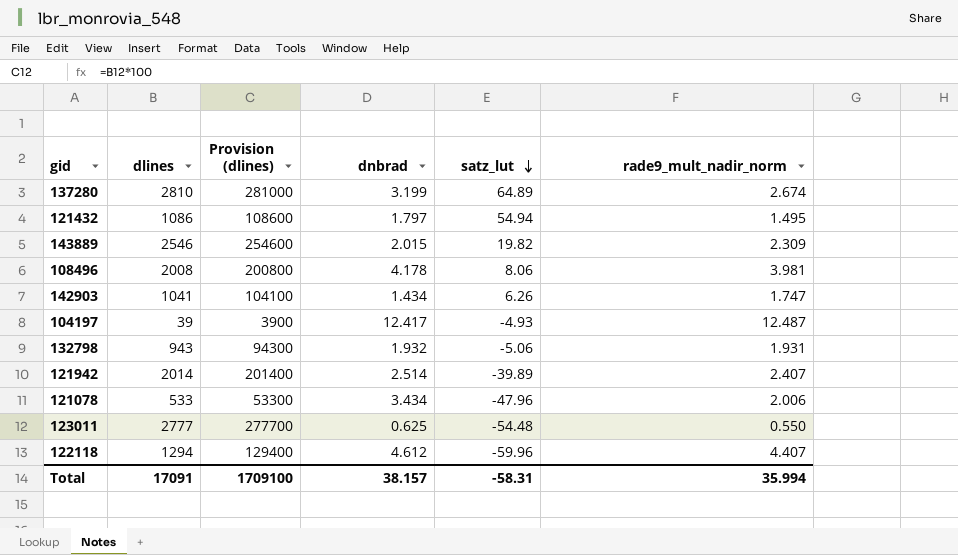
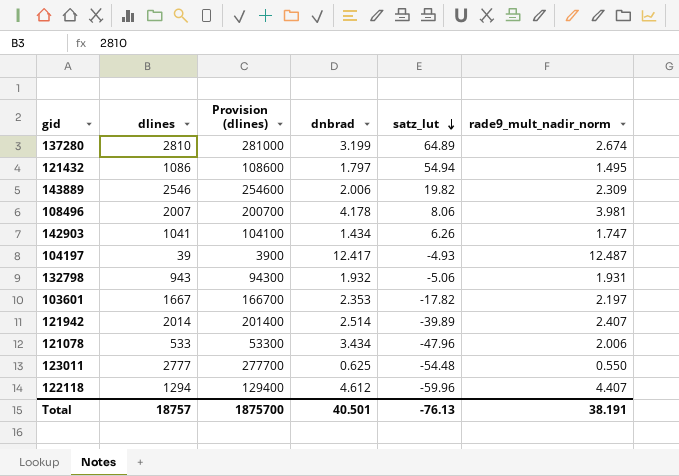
143889 | dnbrad: 2.015 -> 2.006
108496 | dlines: 2008 -> 2007
108496 | Provision (dlines): 200800 -> 200700
row 103601: none -> 1667 | 166700 | 2.353 | -17.82 | 2.197
Total | dlines: 17091 -> 18757
Total | Provision (dlines): 1709100 -> 1875700
Total | dnbrad: 38.157 -> 40.501
Total | satz_lut: -58.31 -> -76.13
Total | rade9_mult_nadir_norm: 35.994 -> 38.191

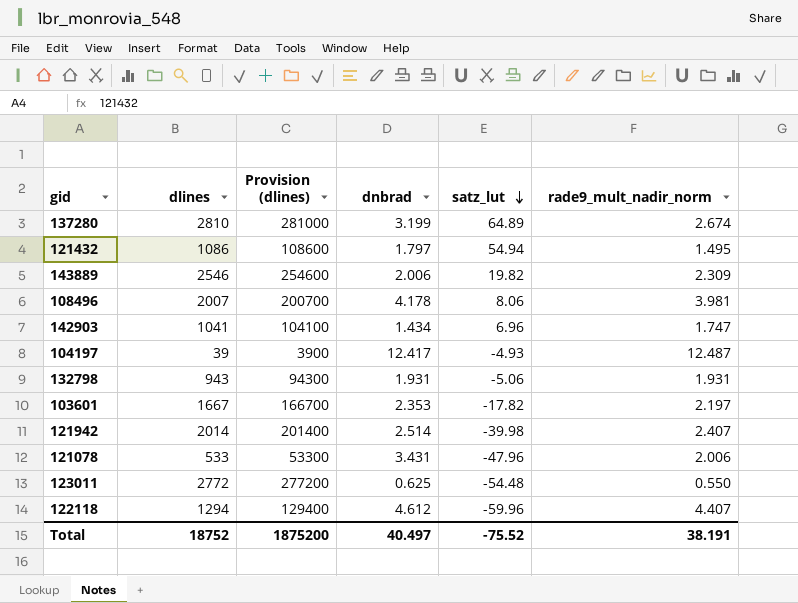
142903 | satz_lut: 6.26 -> 6.96
132798 | dnbrad: 1.932 -> 1.931
121942 | satz_lut: -39.89 -> -39.98
121078 | dnbrad: 3.434 -> 3.431
123011 | dlines: 2777 -> 2772
123011 | Provision (dlines): 277700 -> 277200
Total | dlines: 18757 -> 18752
Total | Provision (dlines): 1875700 -> 1875200
Total | dnbrad: 40.501 -> 40.497
Total | satz_lut: -76.13 -> -75.52

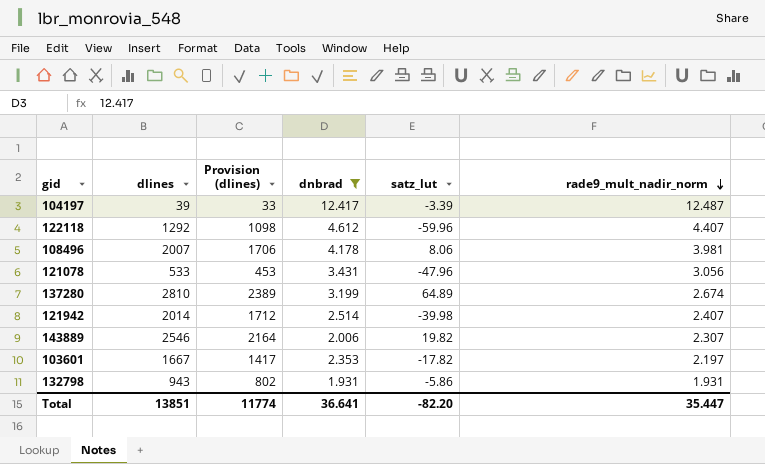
filter: none -> dnbrad >= 1.931
row order: satz_lut descending -> rade9_mult_nadir_norm descending
column Provision (dlines) | formula: [dlines] * 100 -> [dlines] * 0.85
104197 | satz_lut: -4.93 -> -3.39
122118 | dlines: 1294 -> 1292
121078 | rade9_mult_nadir_norm: 2.006 -> 3.056
143889 | rade9_mult_nadir_norm: 2.309 -> 2.307
132798 | satz_lut: -5.06 -> -5.86
Total | dlines: 18752 -> 13851
Total | Provision (dlines): 1875200 -> 11774
Total | dnbrad: 40.497 -> 36.641
Total | satz_lut: -75.52 -> -82.20
Total | rade9_mult_nadir_norm: 38.191 -> 35.447

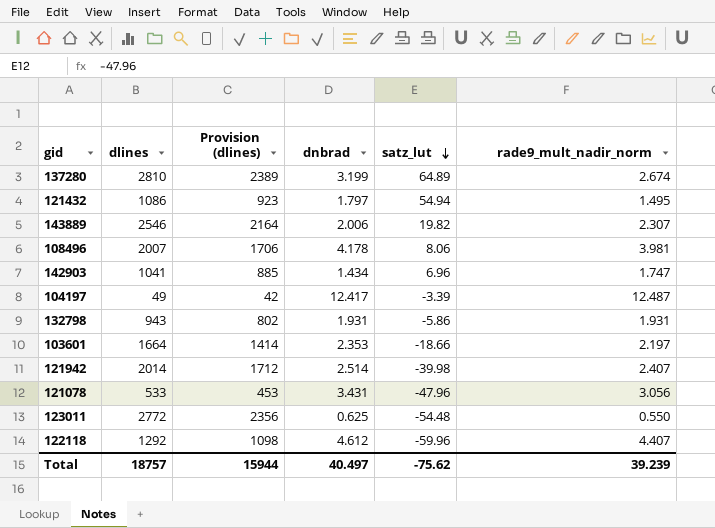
filter: dnbrad >= 1.931 -> none
row order: rade9_mult_nadir_norm descending -> satz_lut descending
104197 | dlines: 39 -> 49
104197 | Provision (dlines): 33 -> 42
103601 | dlines: 1667 -> 1664
103601 | Provision (dlines): 1417 -> 1414
103601 | satz_lut: -17.82 -> -18.66
Total | dlines: 13851 -> 18757
Total | Provision (dlines): 11774 -> 15944
Total | dnbrad: 36.641 -> 40.497
Total | satz_lut: -82.20 -> -75.62
Total | rade9_mult_nadir_norm: 35.447 -> 39.239

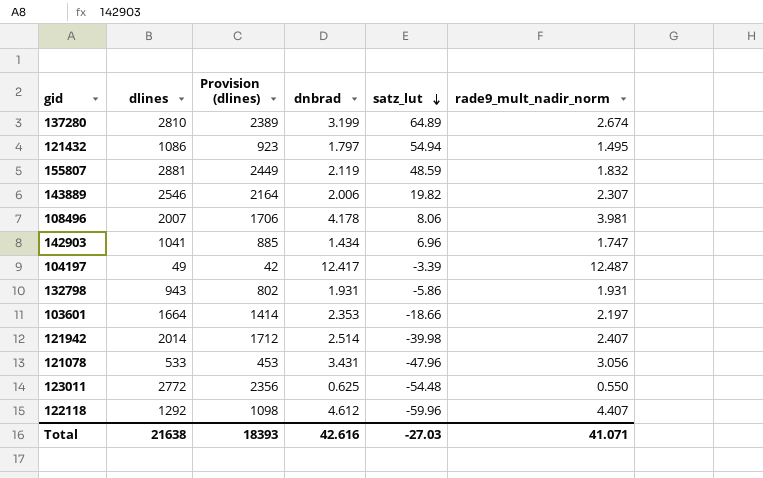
row 155807: none -> 2881 | 2449 | 2.119 | 48.59 | 1.832
Total | dlines: 18757 -> 21638
Total | Provision (dlines): 15944 -> 18393
Total | dnbrad: 40.497 -> 42.616
Total | satz_lut: -75.62 -> -27.03
Total | rade9_mult_nadir_norm: 39.239 -> 41.071

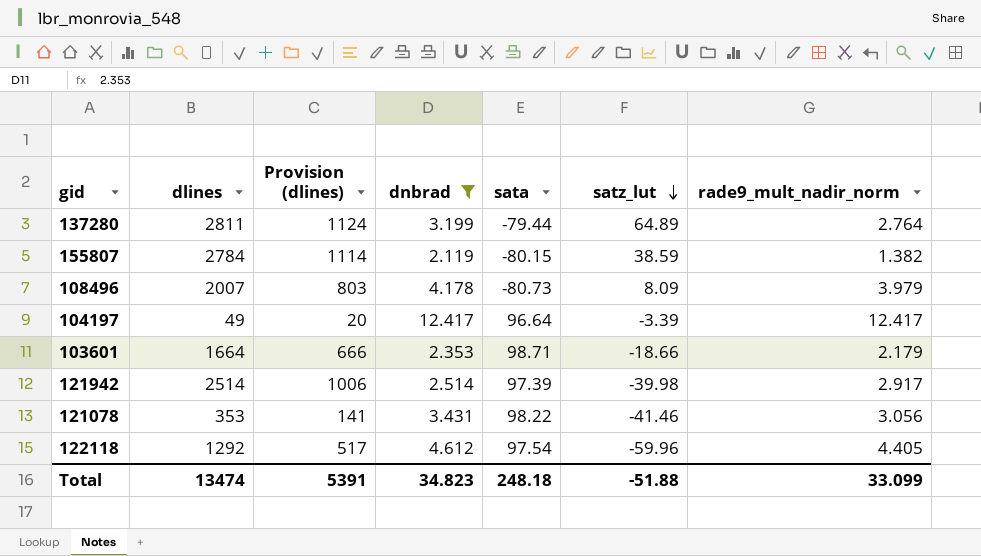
filter: none -> dnbrad >= 2.119
column Provision (dlines) | formula: [dlines] * 0.85 -> [dlines] * 0.4
column sata | position: none -> 5
137280 | dlines: 2810 -> 2811
137280 | rade9_mult_nadir_norm: 2.674 -> 2.764
155807 | dlines: 2881 -> 2784
155807 | satz_lut: 48.59 -> 38.59
155807 | rade9_mult_nadir_norm: 1.832 -> 1.382
108496 | satz_lut: 8.06 -> 8.09
108496 | rade9_mult_nadir_norm: 3.981 -> 3.979
104197 | rade9_mult_nadir_norm: 12.487 -> 12.417
103601 | rade9_mult_nadir_norm: 2.197 -> 2.179
121942 | dlines: 2014 -> 2514
121942 | rade9_mult_nadir_norm: 2.407 -> 2.917
121078 | dlines: 533 -> 353
121078 | satz_lut: -47.96 -> -41.46
122118 | rade9_mult_nadir_norm: 4.407 -> 4.405
Total | dlines: 21638 -> 13474
Total | Provision (dlines): 18393 -> 5391
Total | dnbrad: 42.616 -> 34.823
Total | satz_lut: -27.03 -> -51.88
Total | rade9_mult_nadir_norm: 41.071 -> 33.099

